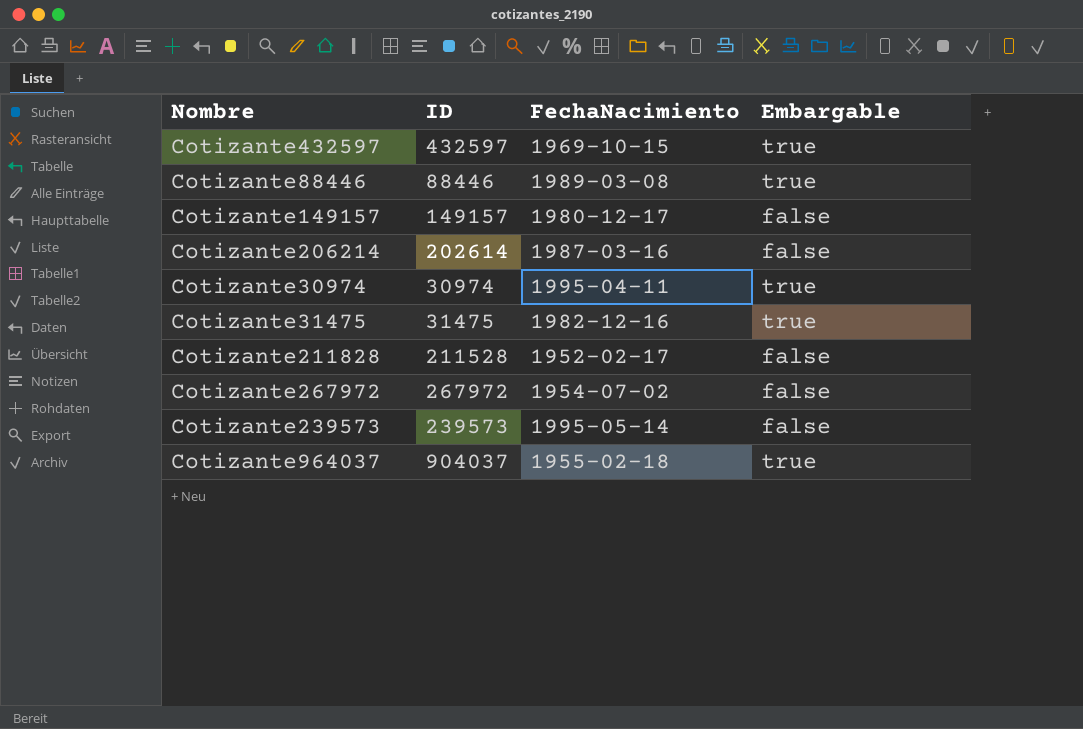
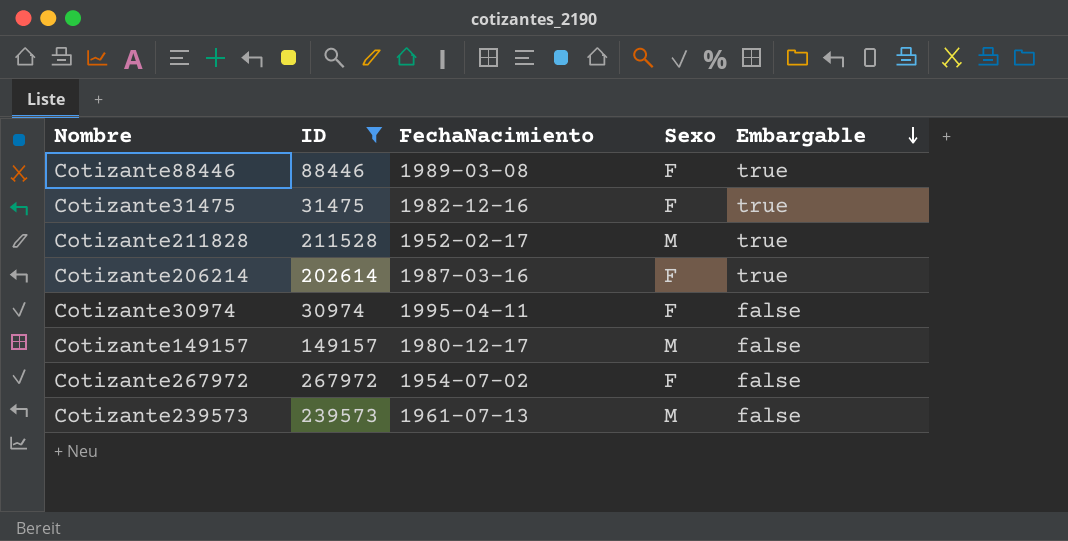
filter: none -> ID <= 267972
row order: none -> Embargable descending
column Sexo | position: none -> 4
Cotizante211828 | Embargable: false -> true
Cotizante206214 | Embargable: false -> true
Cotizante30974 | Embargable: true -> false
Cotizante239573 | FechaNacimiento: 1995-05-14 -> 1961-07-13

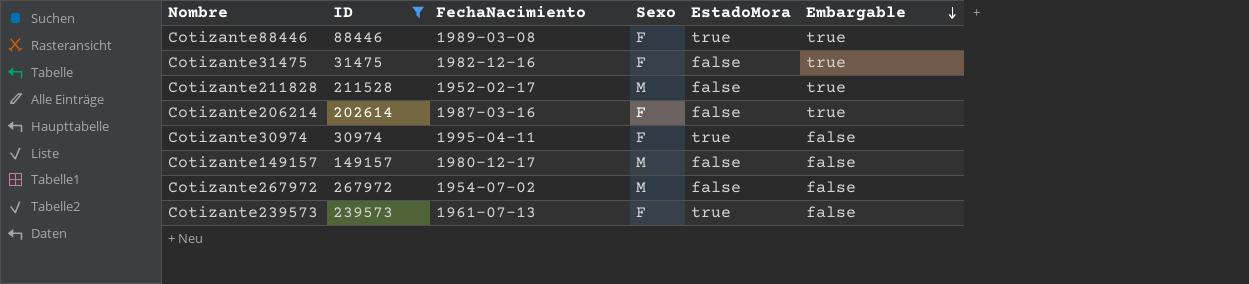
column EstadoMora | position: none -> 5
Cotizante267972 | Sexo: F -> M
Cotizante239573 | Sexo: M -> F

